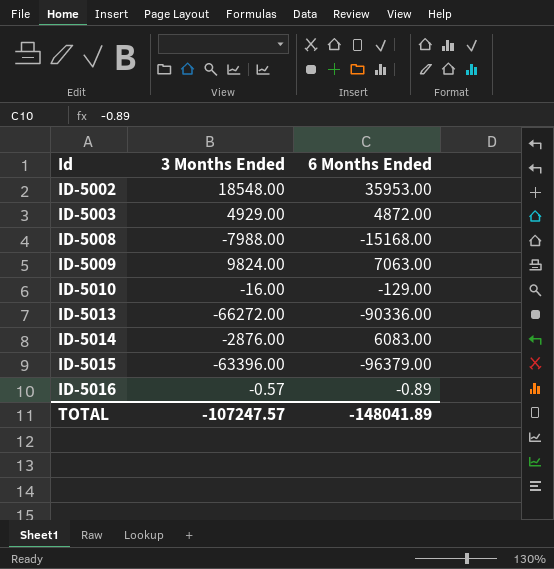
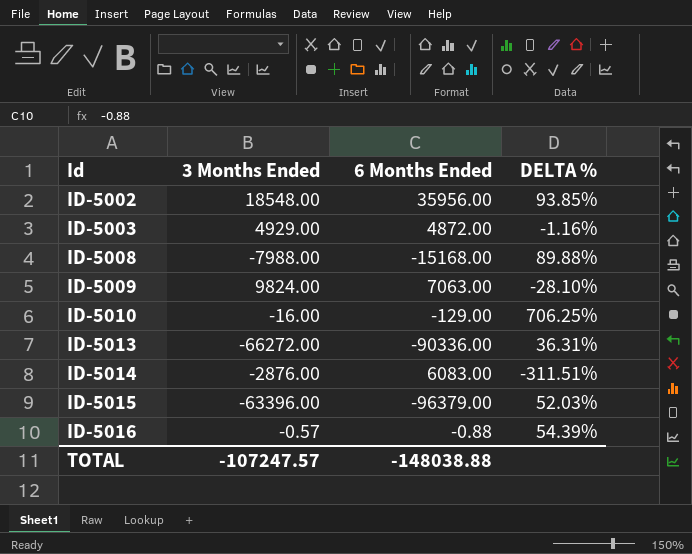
column DELTA % | formula: none -> ([6 Months Ended] - [3 Months Ended]) / [3 Months Ended]
ID-5002 | 6 Months Ended: 35953.00 -> 35956.00
ID-5016 | 6 Months Ended: -0.89 -> -0.88
TOTAL | 6 Months Ended: -148041.89 -> -148038.88

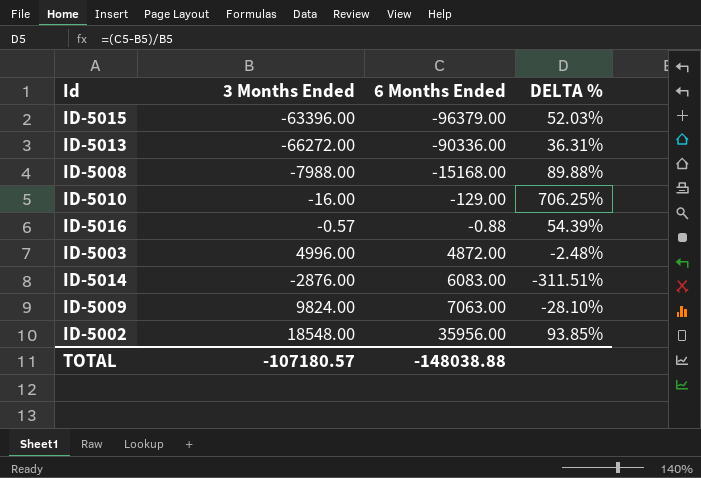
row order: Id ascending -> 6 Months Ended ascending
ID-5003 | 3 Months Ended: 4929.00 -> 4996.00
ID-5003 | DELTA %: -1.16% -> -2.48%
TOTAL | 3 Months Ended: -107247.57 -> -107180.57

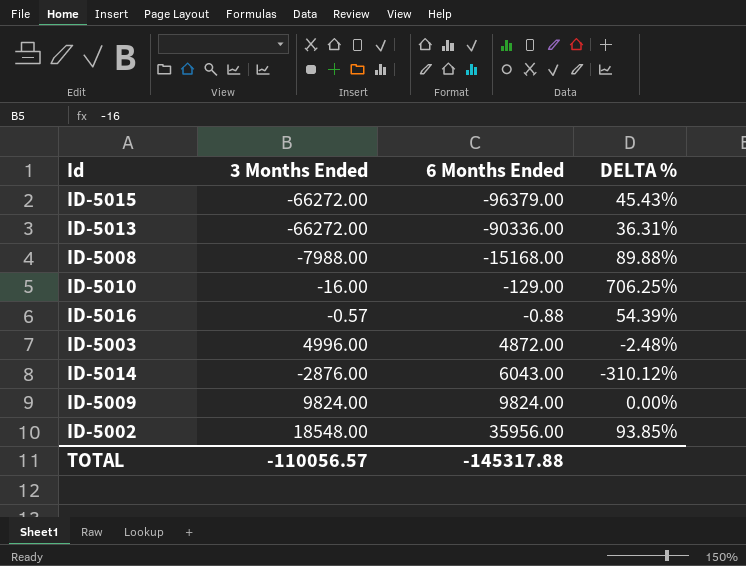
ID-5015 | 3 Months Ended: -63396.00 -> -66272.00
ID-5015 | DELTA %: 52.03% -> 45.43%
ID-5014 | 6 Months Ended: 6083.00 -> 6043.00
ID-5014 | DELTA %: -311.51% -> -310.12%
ID-5009 | 6 Months Ended: 7063.00 -> 9824.00
ID-5009 | DELTA %: -28.10% -> 0.00%
TOTAL | 3 Months Ended: -107180.57 -> -110056.57
TOTAL | 6 Months Ended: -148038.88 -> -145317.88

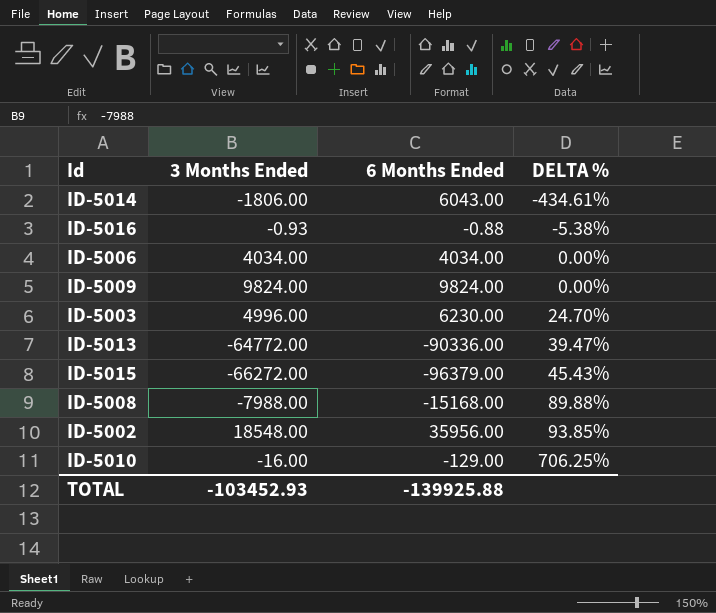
row order: 6 Months Ended ascending -> DELTA % ascending
ID-5014 | 3 Months Ended: -2876.00 -> -1806.00
ID-5014 | DELTA %: -310.12% -> -434.61%
ID-5016 | 3 Months Ended: -0.57 -> -0.93
ID-5016 | DELTA %: 54.39% -> -5.38%
row ID-5006: none -> 4034.00 | 4034.00 | 0.00%
ID-5003 | 6 Months Ended: 4872.00 -> 6230.00
ID-5003 | DELTA %: -2.48% -> 24.70%
ID-5013 | 3 Months Ended: -66272.00 -> -64772.00
ID-5013 | DELTA %: 36.31% -> 39.47%
TOTAL | 3 Months Ended: -110056.57 -> -103452.93
TOTAL | 6 Months Ended: -145317.88 -> -139925.88

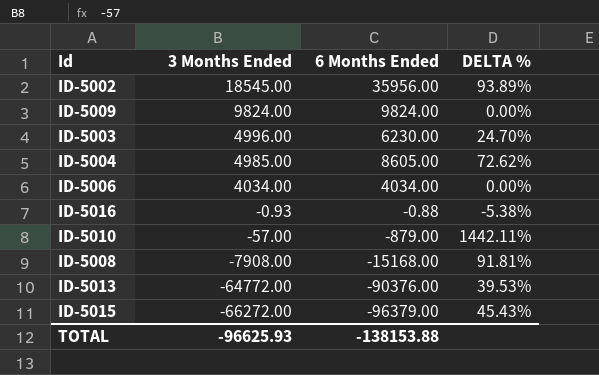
row order: DELTA % ascending -> 3 Months Ended descending
row ID-5014: -1806.00 | 6043.00 | -434.61% -> none
ID-5002 | 3 Months Ended: 18548.00 -> 18545.00
ID-5002 | DELTA %: 93.85% -> 93.89%
row ID-5004: none -> 4985.00 | 8605.00 | 72.62%
ID-5010 | 3 Months Ended: -16.00 -> -57.00
ID-5010 | 6 Months Ended: -129.00 -> -879.00
ID-5010 | DELTA %: 706.25% -> 1442.11%
ID-5008 | 3 Months Ended: -7988.00 -> -7908.00
ID-5008 | DELTA %: 89.88% -> 91.81%
ID-5013 | 6 Months Ended: -90336.00 -> -90376.00
ID-5013 | DELTA %: 39.47% -> 39.53%
TOTAL | 3 Months Ended: -103452.93 -> -96625.93
TOTAL | 6 Months Ended: -139925.88 -> -138153.88

